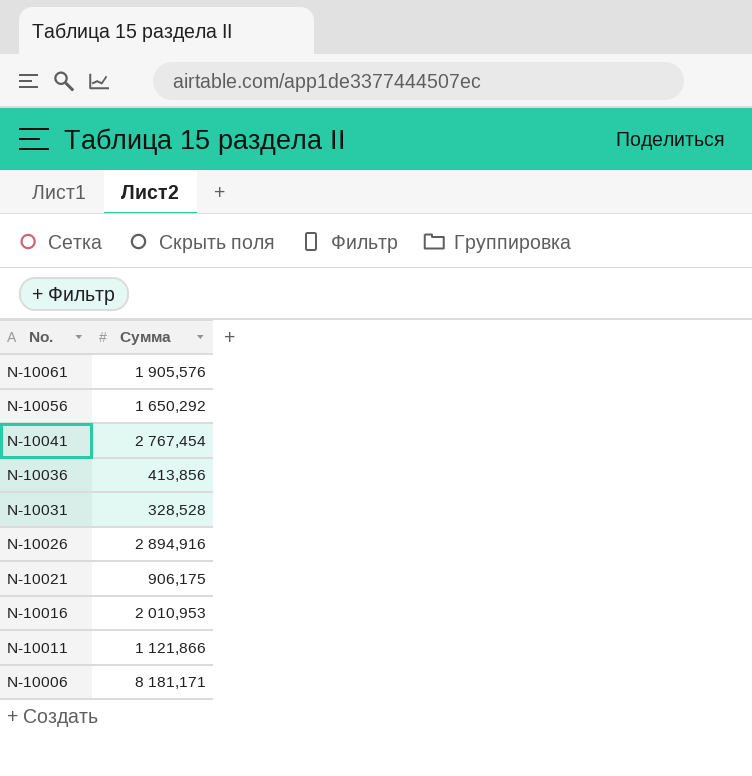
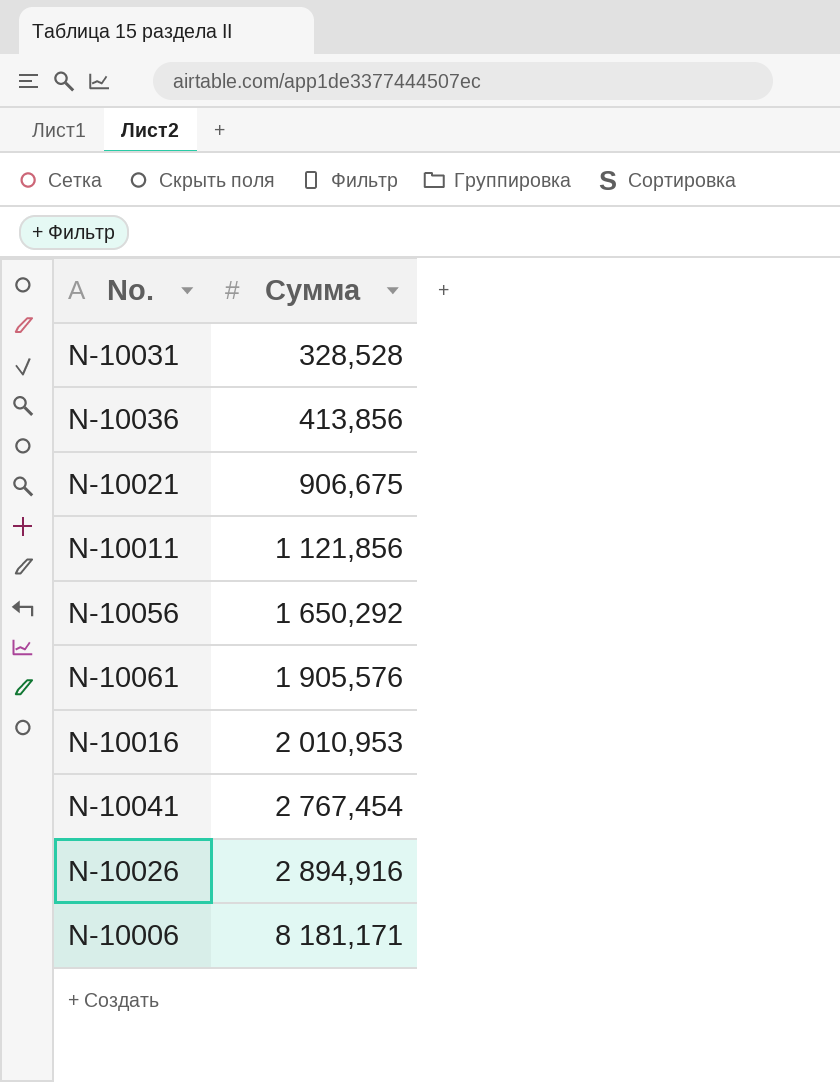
row order: No. descending -> Сумма ascending
N-10021 | Сумма: 906,175 -> 906,675
N-10011 | Сумма: 1 121,866 -> 1 121,856

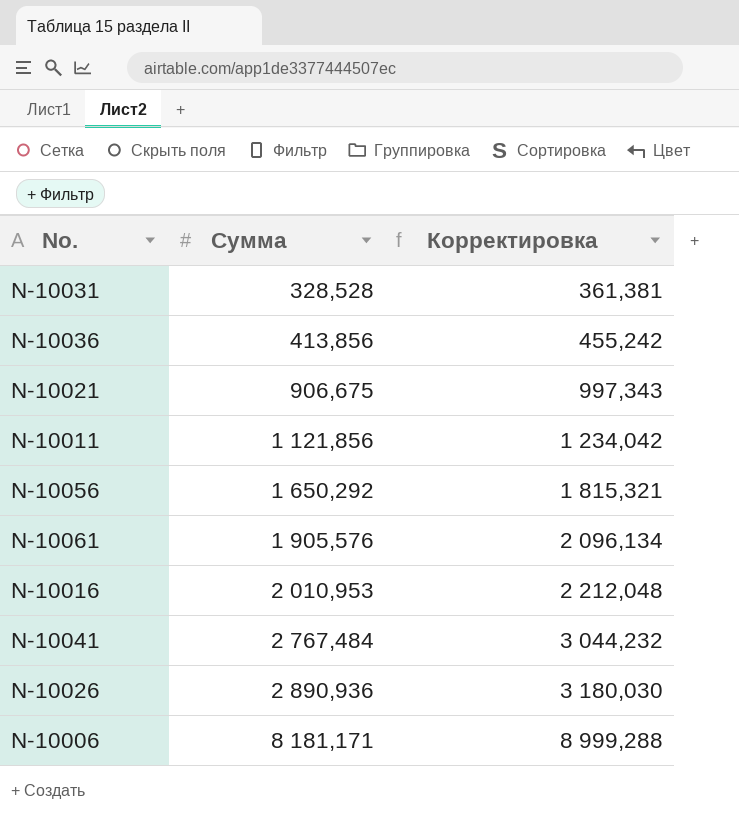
column Корректировка | formula: none -> [Сумма] * 1,1
N-10041 | Сумма: 2 767,454 -> 2 767,484
N-10026 | Сумма: 2 894,916 -> 2 890,936

